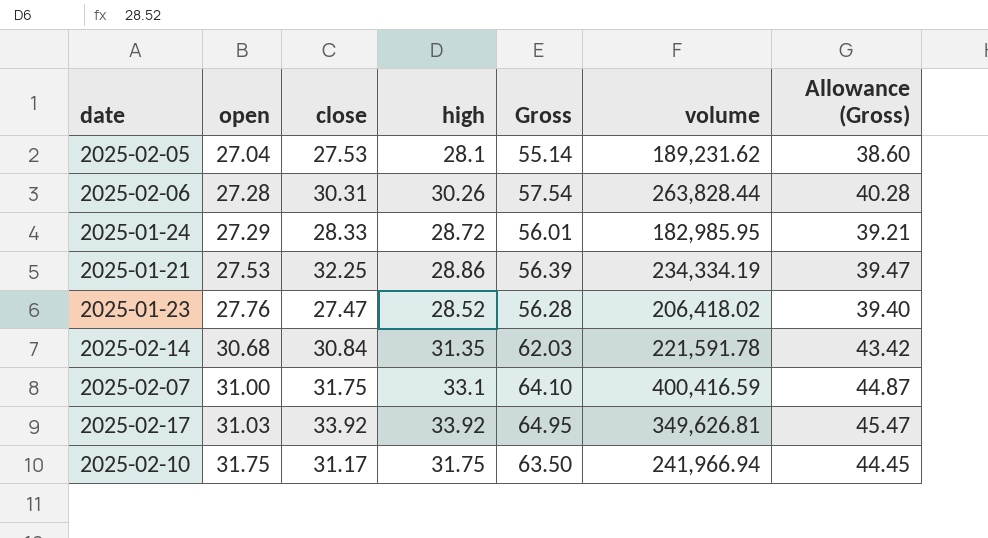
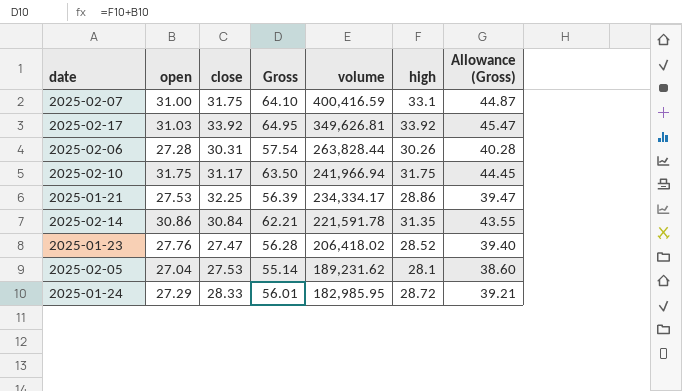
row order: open ascending -> volume descending
column high | position: 4 -> 6
2025-01-21 | volume: 234,334.19 -> 234,334.17
2025-02-14 | open: 30.68 -> 30.86
2025-02-14 | Gross: 62.03 -> 62.21
2025-02-14 | Allowance (Gross): 43.42 -> 43.55

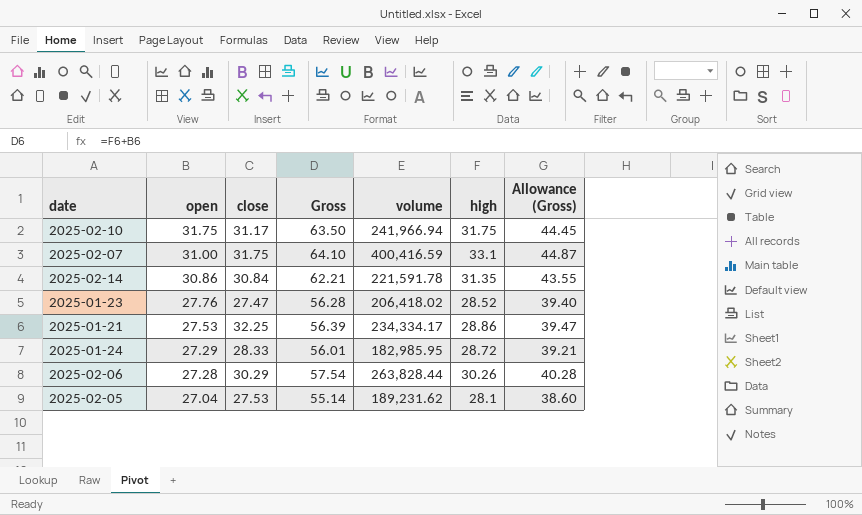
row order: volume descending -> open descending
row 2025-02-17: 31.03 | 33.92 | 64.95 | 349,626.81 | 33.92 | 45.47 -> none
2025-02-06 | close: 30.31 -> 30.29

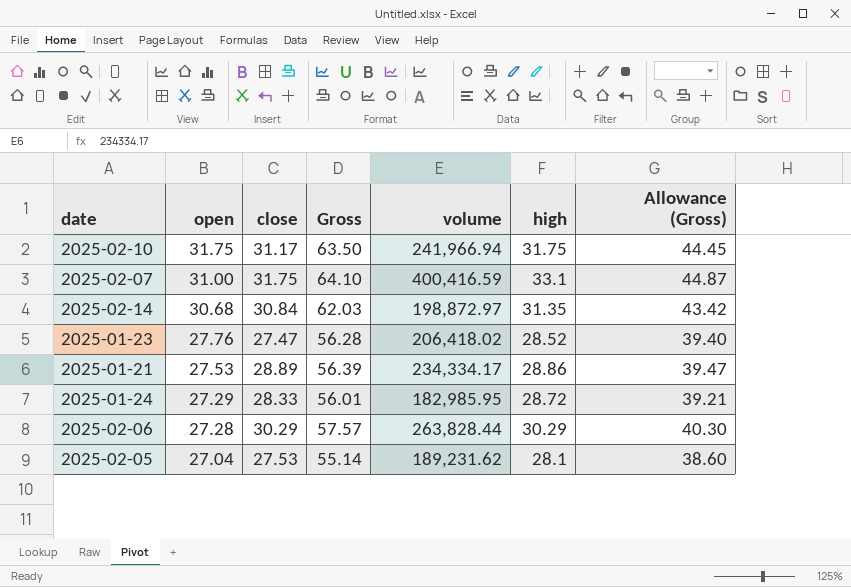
2025-02-14 | open: 30.86 -> 30.68
2025-02-14 | Gross: 62.21 -> 62.03
2025-02-14 | volume: 221,591.78 -> 198,872.97
2025-02-14 | Allowance (Gross): 43.55 -> 43.42
2025-01-21 | close: 32.25 -> 28.89
2025-02-06 | Gross: 57.54 -> 57.57
2025-02-06 | high: 30.26 -> 30.29
2025-02-06 | Allowance (Gross): 40.28 -> 40.30

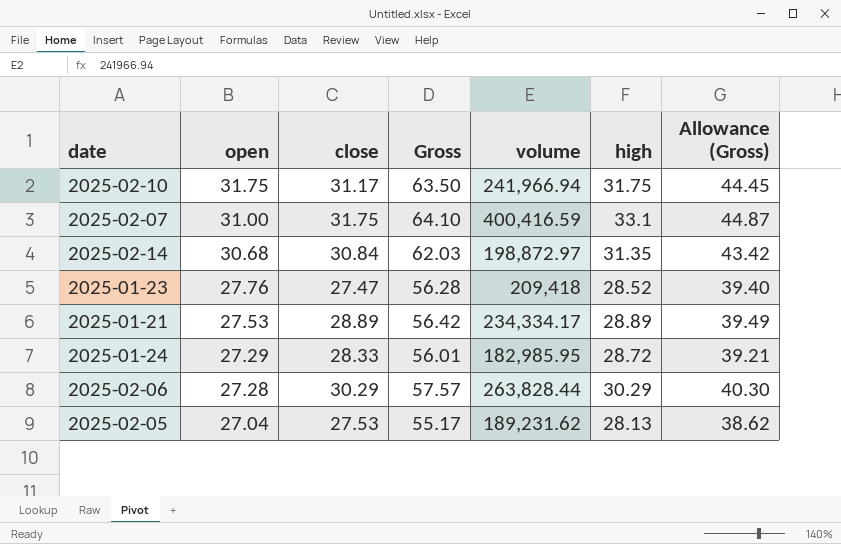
2025-01-23 | volume: 206,418.02 -> 209,418
2025-01-21 | Gross: 56.39 -> 56.42
2025-01-21 | high: 28.86 -> 28.89
2025-01-21 | Allowance (Gross): 39.47 -> 39.49
2025-02-05 | Gross: 55.14 -> 55.17
2025-02-05 | high: 28.1 -> 28.13
2025-02-05 | Allowance (Gross): 38.60 -> 38.62

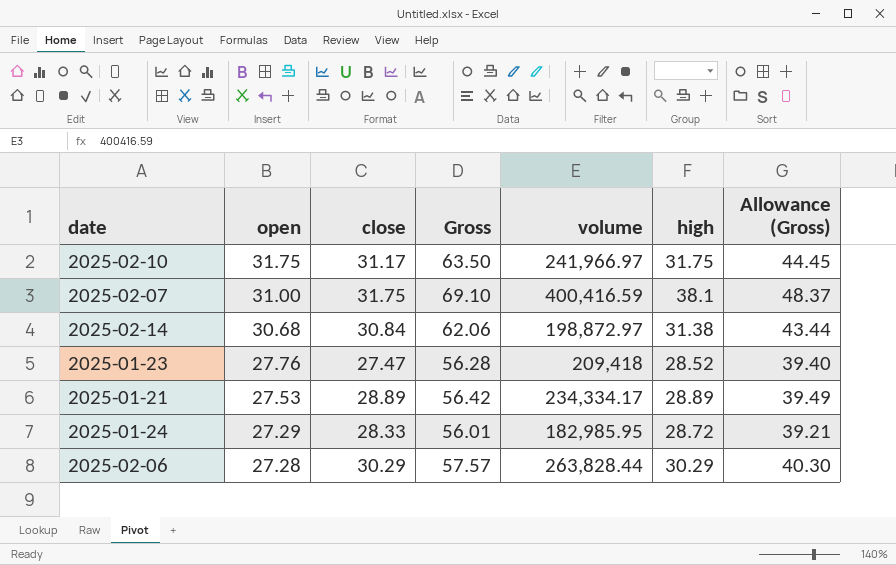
row 2025-02-05: 27.04 | 27.53 | 55.17 | 189,231.62 | 28.13 | 38.62 -> none
2025-02-10 | volume: 241,966.94 -> 241,966.97
2025-02-07 | Gross: 64.10 -> 69.10
2025-02-07 | high: 33.1 -> 38.1
2025-02-07 | Allowance (Gross): 44.87 -> 48.37
2025-02-14 | Gross: 62.03 -> 62.06
2025-02-14 | high: 31.35 -> 31.38
2025-02-14 | Allowance (Gross): 43.42 -> 43.44

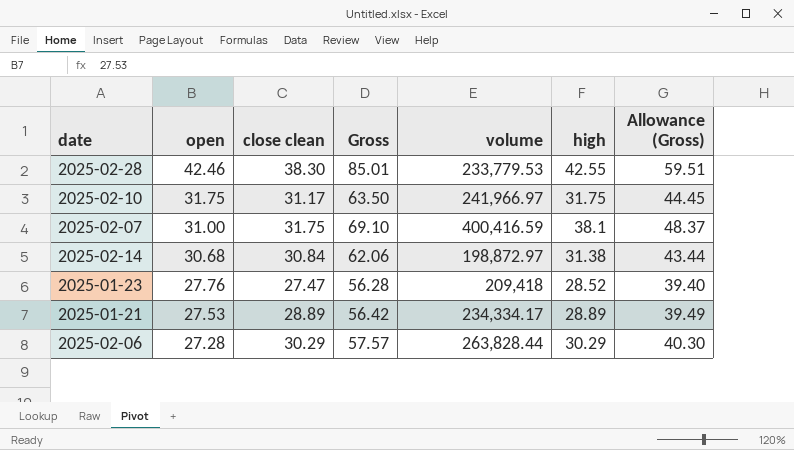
column name: close -> close clean
row 2025-01-24: 27.29 | 28.33 | 56.01 | 182,985.95 | 28.72 | 39.21 -> none
row 2025-02-28: none -> 42.46 | 38.30 | 85.01 | 233,779.53 | 42.55 | 59.51

